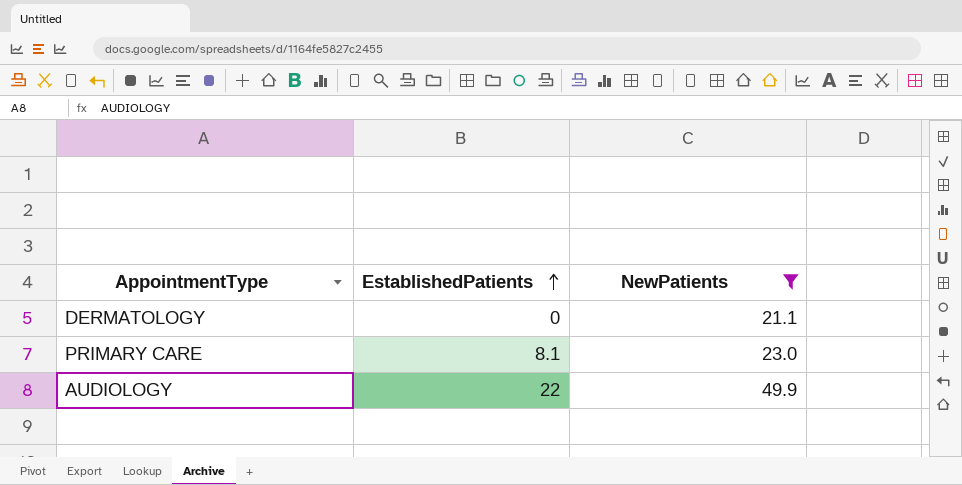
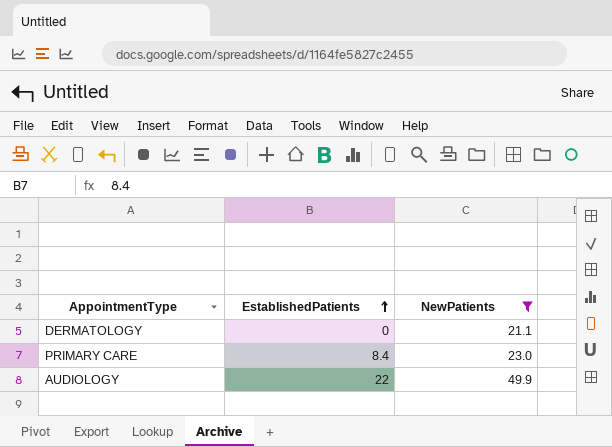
PRIMARY CARE | EstablishedPatients: 8.1 -> 8.4

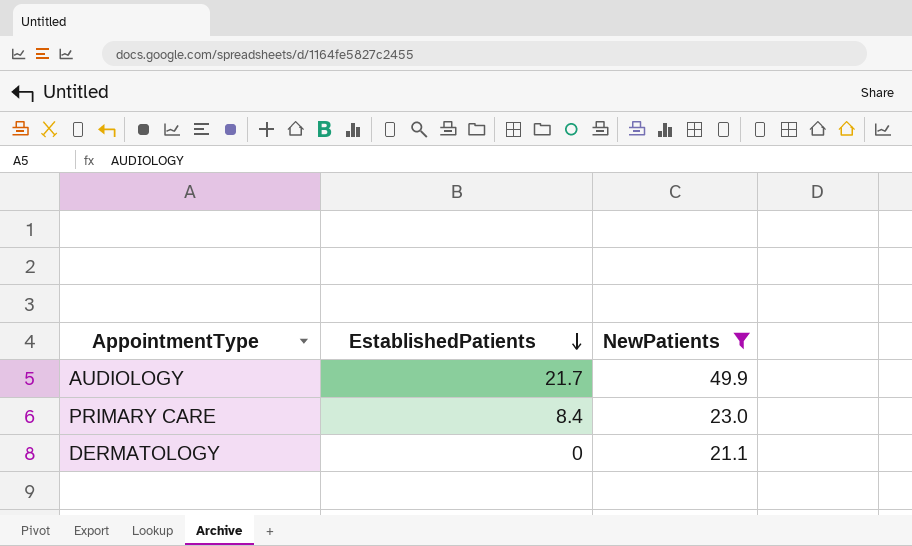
row order: EstablishedPatients ascending -> EstablishedPatients descending
AUDIOLOGY | EstablishedPatients: 22 -> 21.7

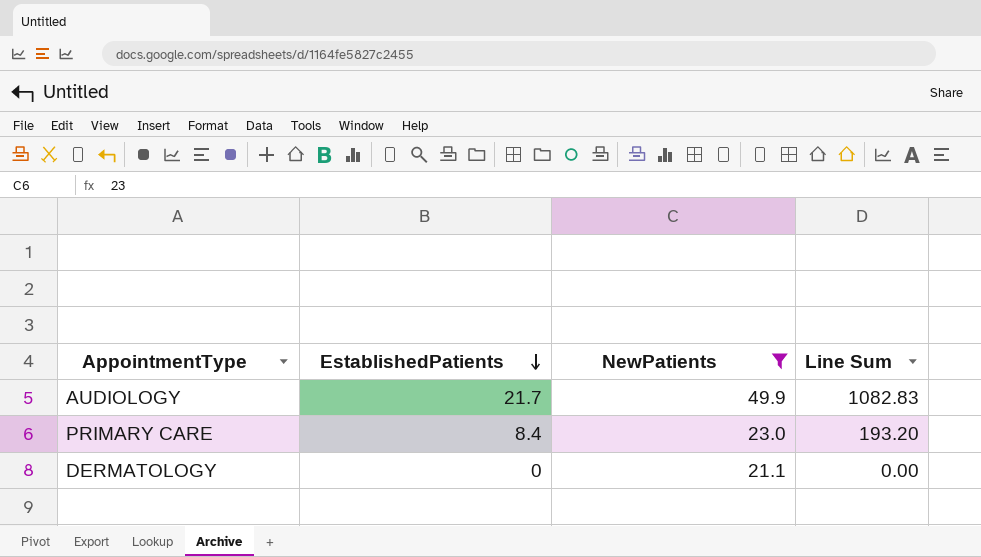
column Line Sum | formula: none -> [EstablishedPatients] * [NewPatients]

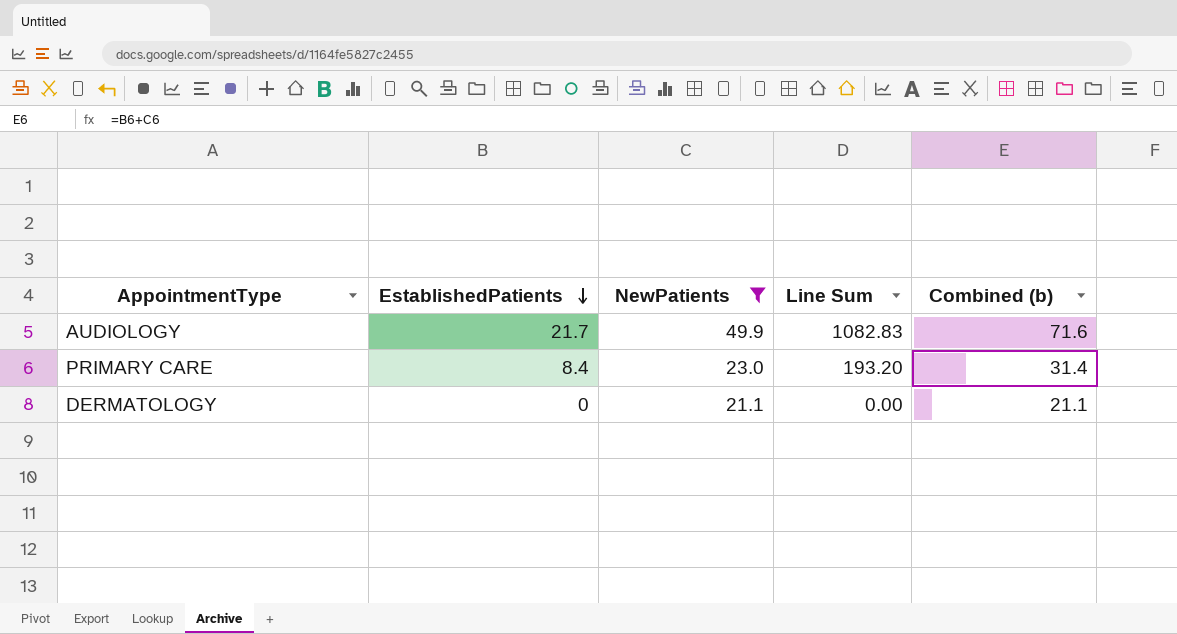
column Combined (b) | formula: none -> [EstablishedPatients] + [NewPatients]

